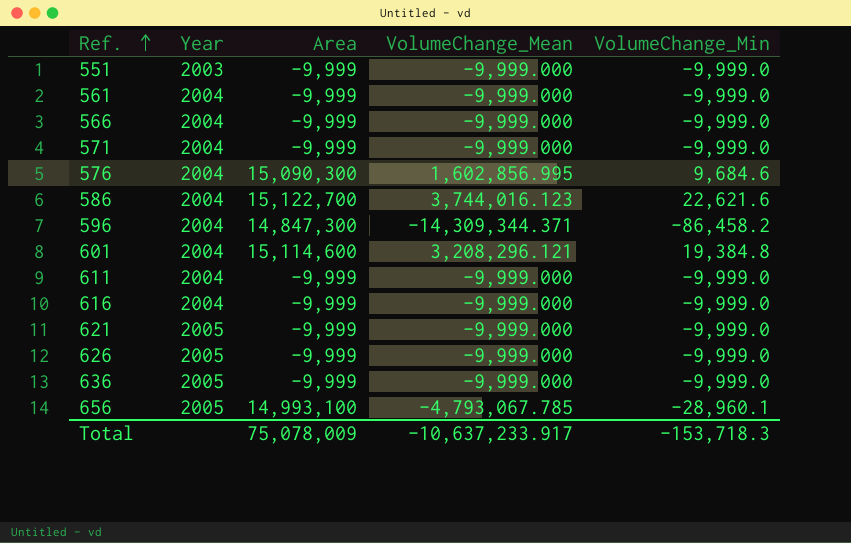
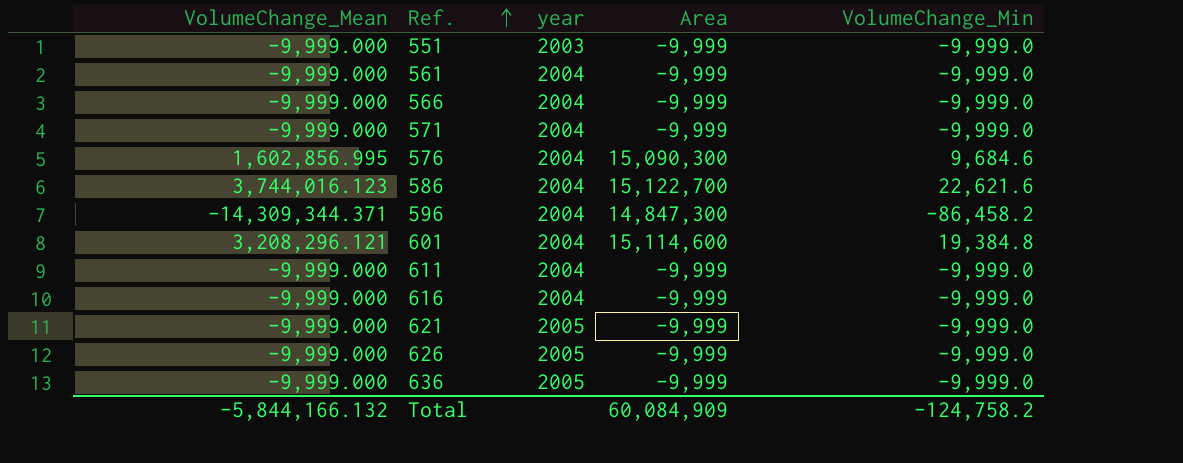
column VolumeChange_Mean | position: 4 -> 1
column name: Year -> year
row 656: 2005 | 14,993,100 | -4,793,067.785 | -28,960.1 -> none
Total | VolumeChange_Mean: -10,637,233.917 -> -5,844,166.132
Total | Area: 75,078,009 -> 60,084,909
Total | VolumeChange_Min: -153,718.3 -> -124,758.2

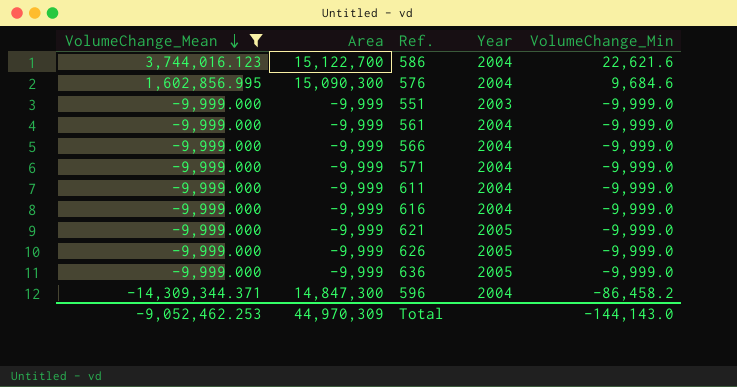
filter: none -> VolumeChange_Mean != 3,208,296.121
row order: Ref. ascending -> VolumeChange_Mean descending
column Area | position: 4 -> 2
column name: year -> Year
Total | VolumeChange_Mean: -5,844,166.132 -> -9,052,462.253
Total | Area: 60,084,909 -> 44,970,309
Total | VolumeChange_Min: -124,758.2 -> -144,143.0

